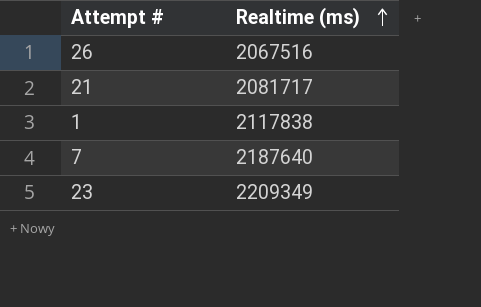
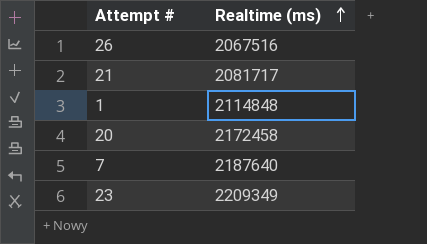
1 | Realtime (ms): 2117838 -> 2114848
row 20: none -> 2172458

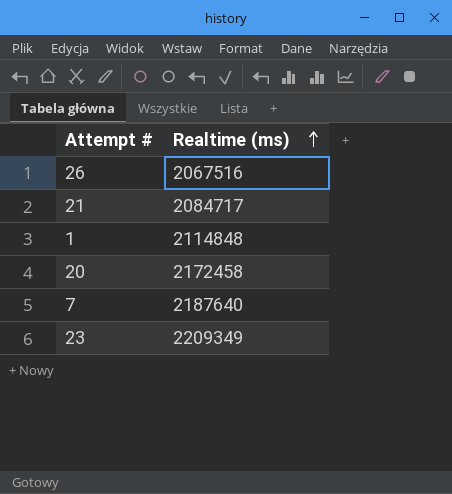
21 | Realtime (ms): 2081717 -> 2084717

